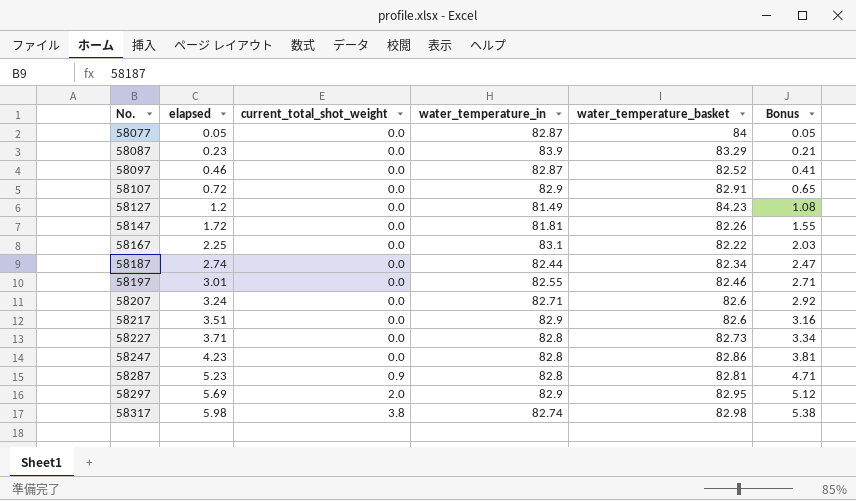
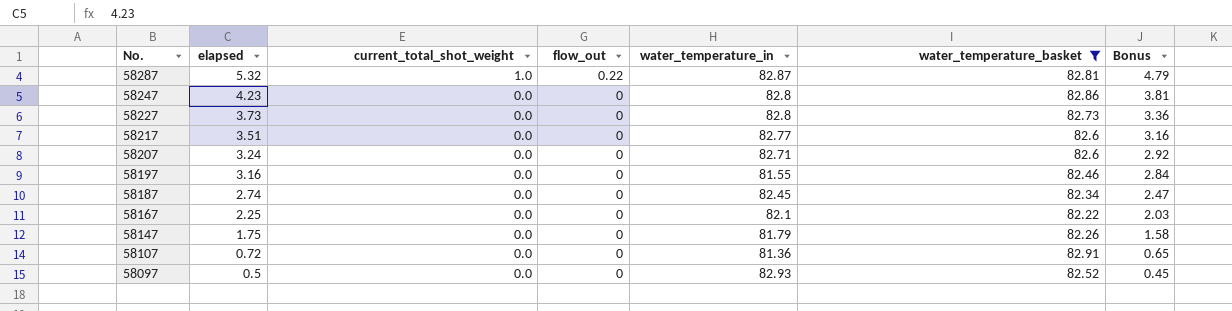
filter: none -> water_temperature_basket <= 82.91
row order: No. ascending -> No. descending
column flow_out | position: none -> 4
58287 | elapsed: 5.23 -> 5.32
58287 | current_total_shot_weight: 0.9 -> 1.0
58287 | water_temperature_in: 82.8 -> 82.87
58287 | Bonus: 4.71 -> 4.79
58227 | elapsed: 3.71 -> 3.73
58227 | Bonus: 3.34 -> 3.36
58217 | water_temperature_in: 82.9 -> 82.77
58197 | elapsed: 3.01 -> 3.16
58197 | water_temperature_in: 82.55 -> 81.55
58197 | Bonus: 2.71 -> 2.84
58187 | water_temperature_in: 82.44 -> 82.45
58167 | water_temperature_in: 83.1 -> 82.1
58147 | elapsed: 1.72 -> 1.75
58147 | water_temperature_in: 81.81 -> 81.79
58147 | Bonus: 1.55 -> 1.58
58107 | water_temperature_in: 82.9 -> 81.36
58097 | elapsed: 0.46 -> 0.5
58097 | water_temperature_in: 82.87 -> 82.93
58097 | Bonus: 0.41 -> 0.45

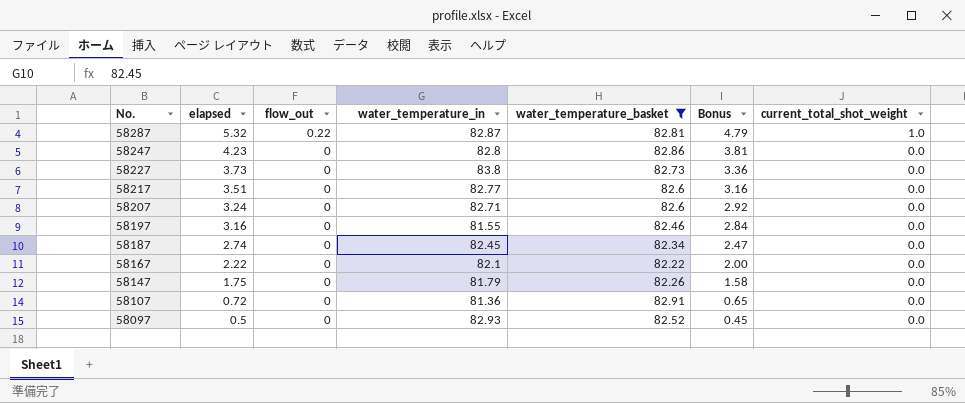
column current_total_shot_weight | position: 3 -> 7
58227 | water_temperature_in: 82.8 -> 83.8
58167 | elapsed: 2.25 -> 2.22
58167 | Bonus: 2.03 -> 2.00

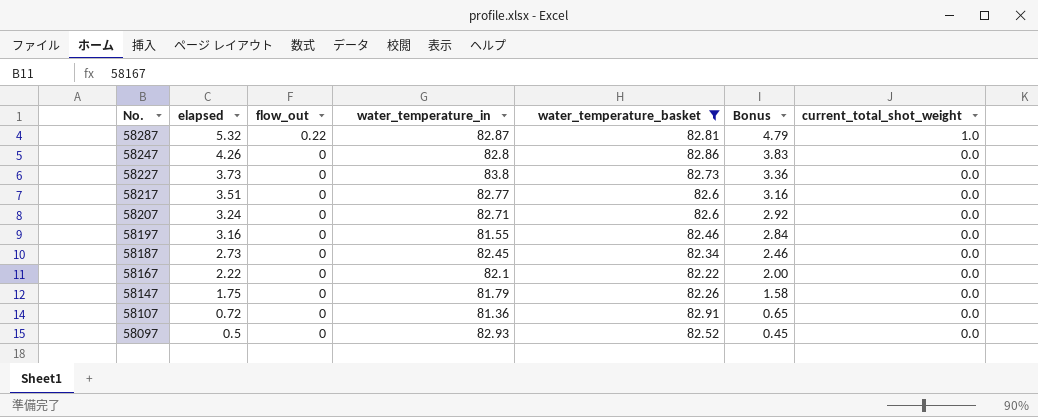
58247 | elapsed: 4.23 -> 4.26
58247 | Bonus: 3.81 -> 3.83
58187 | elapsed: 2.74 -> 2.73
58187 | Bonus: 2.47 -> 2.46

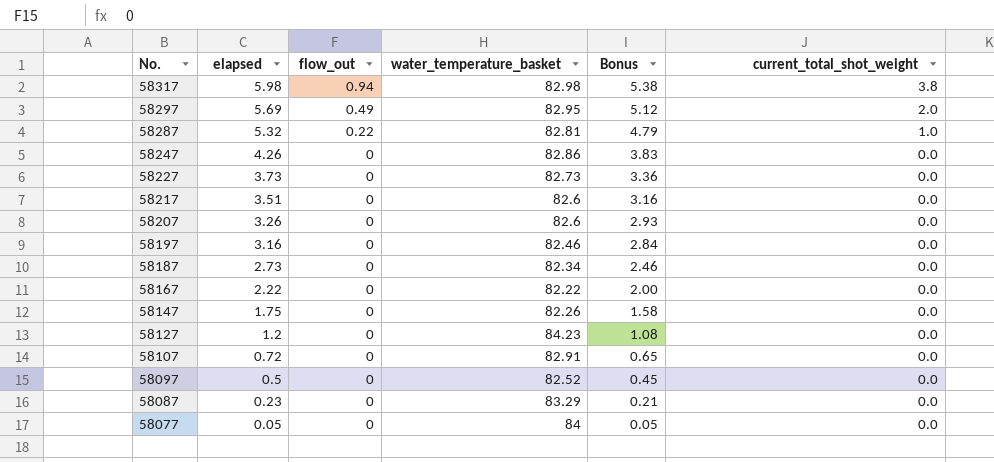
filter: water_temperature_basket <= 82.91 -> none
column water_temperature_in | position: 4 -> none
58207 | elapsed: 3.24 -> 3.26
58207 | Bonus: 2.92 -> 2.93

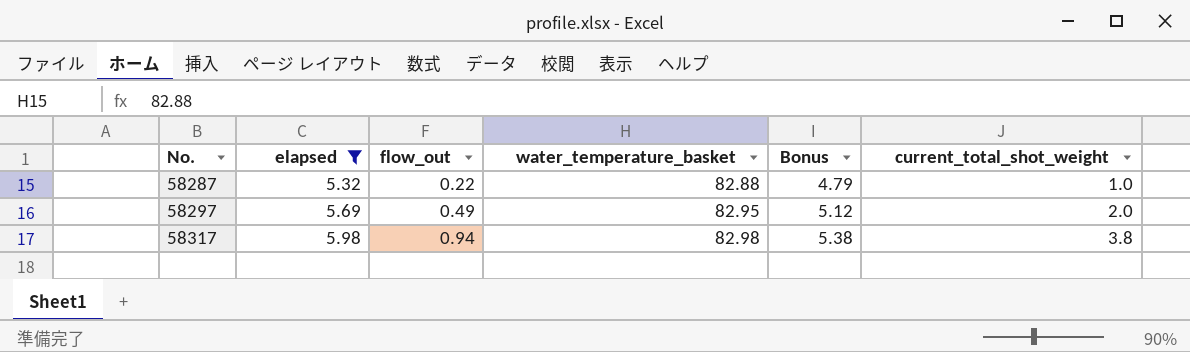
filter: none -> elapsed >= 5.32
row order: No. descending -> No. ascending
58287 | water_temperature_basket: 82.81 -> 82.88

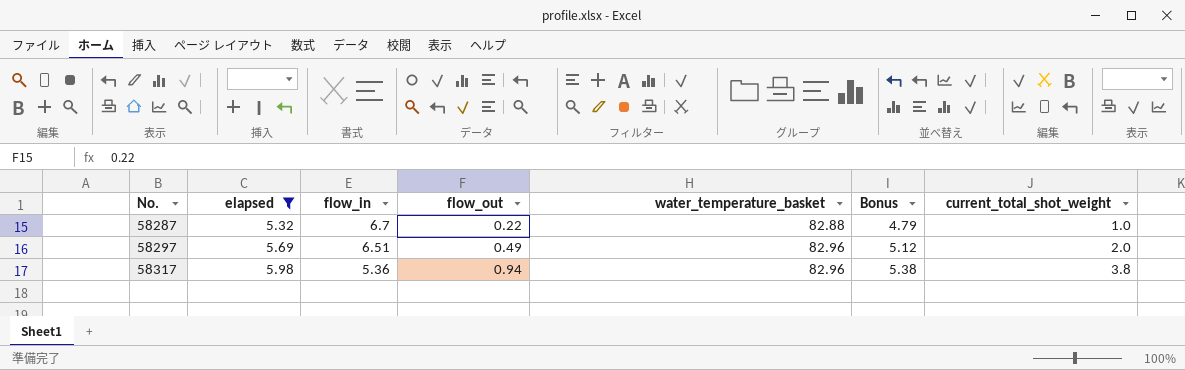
column flow_in | position: none -> 3
58297 | water_temperature_basket: 82.95 -> 82.96
58317 | water_temperature_basket: 82.98 -> 82.96

